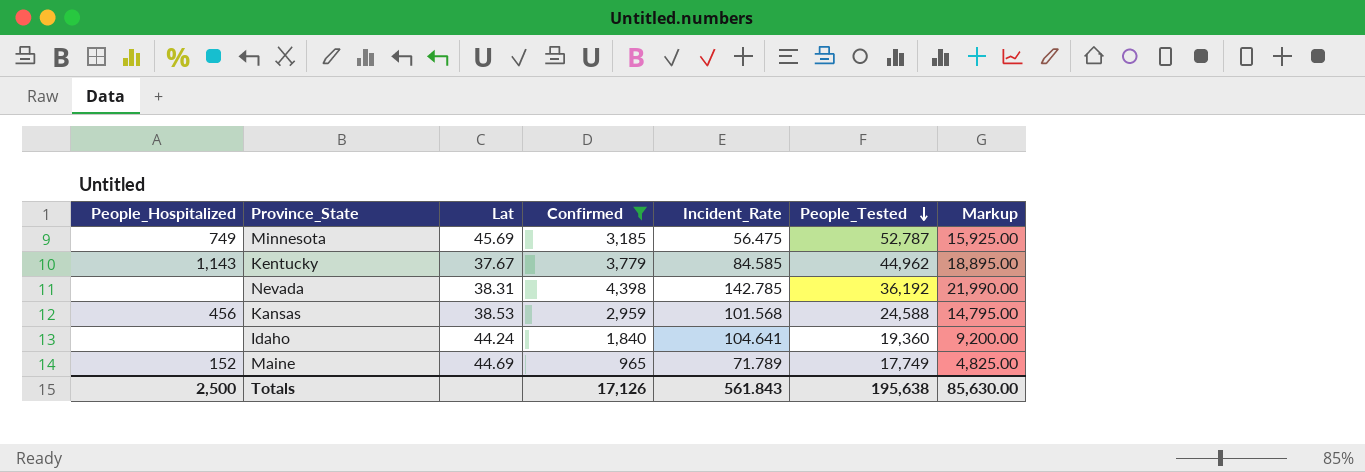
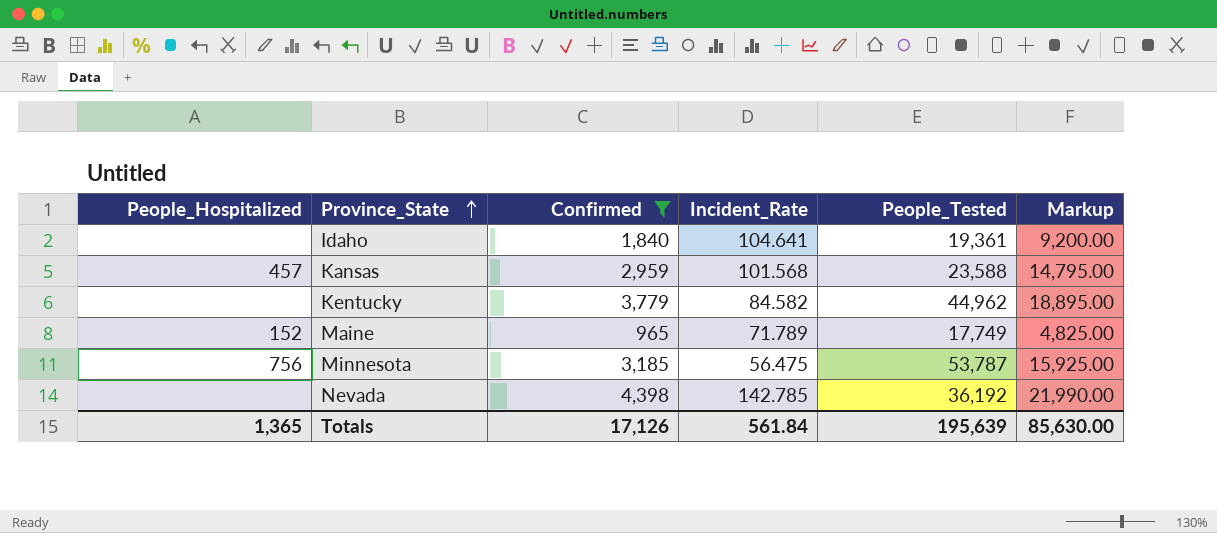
row order: People_Tested descending -> Province_State ascending
column Lat | position: 3 -> none
Idaho | People_Tested: 19,360 -> 19,361
Kansas | People_Hospitalized: 456 -> 457
Kansas | People_Tested: 24,588 -> 23,588
Kentucky | People_Hospitalized: 1,143 -> none
Kentucky | Incident_Rate: 84.585 -> 84.582
Minnesota | People_Hospitalized: 749 -> 756
Minnesota | People_Tested: 52,787 -> 53,787
Totals | People_Hospitalized: 2,500 -> 1,365
Totals | Incident_Rate: 561.843 -> 561.84
Totals | People_Tested: 195,638 -> 195,639

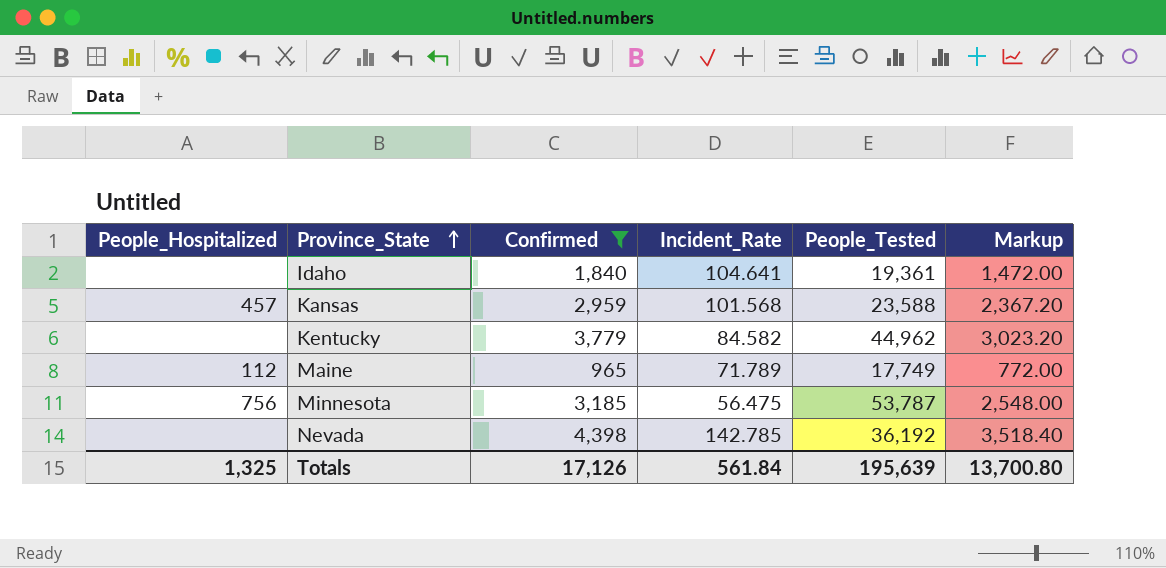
column Markup | formula: [Confirmed] * 5 -> [Confirmed] * 0.8
Maine | People_Hospitalized: 152 -> 112
Totals | People_Hospitalized: 1,365 -> 1,325
Totals | Markup: 85,630.00 -> 13,700.80

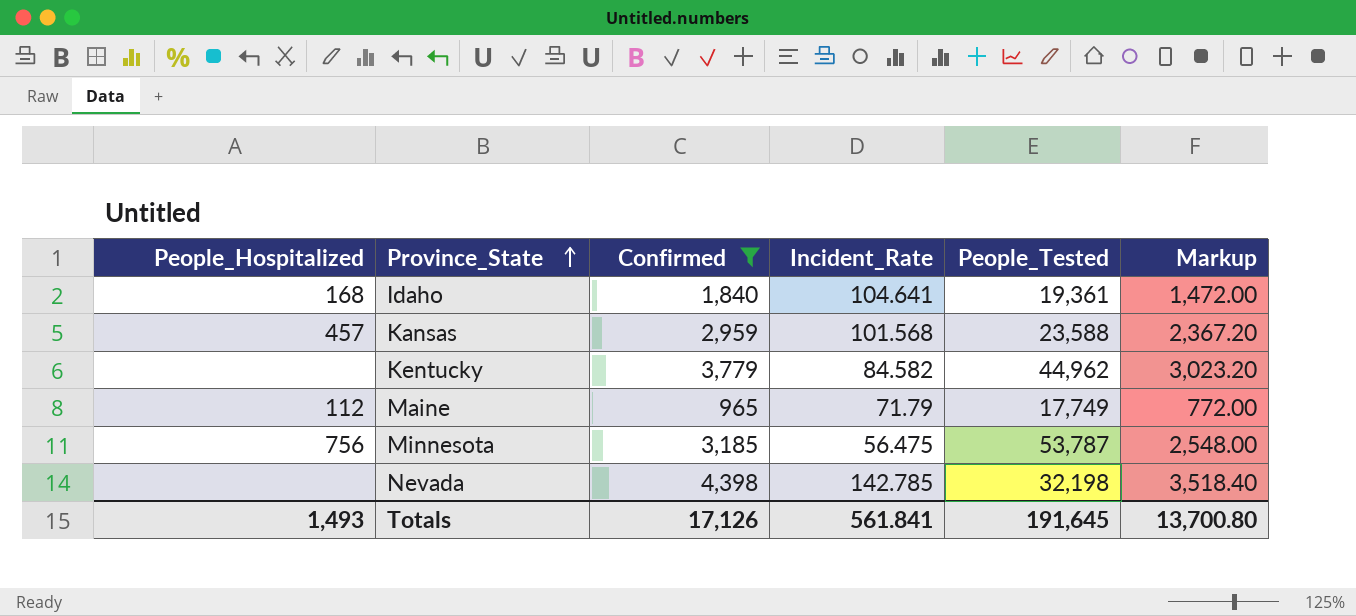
Idaho | People_Hospitalized: none -> 168
Maine | Incident_Rate: 71.789 -> 71.79
Nevada | People_Tested: 36,192 -> 32,198
Totals | People_Hospitalized: 1,325 -> 1,493
Totals | Incident_Rate: 561.84 -> 561.841
Totals | People_Tested: 195,639 -> 191,645

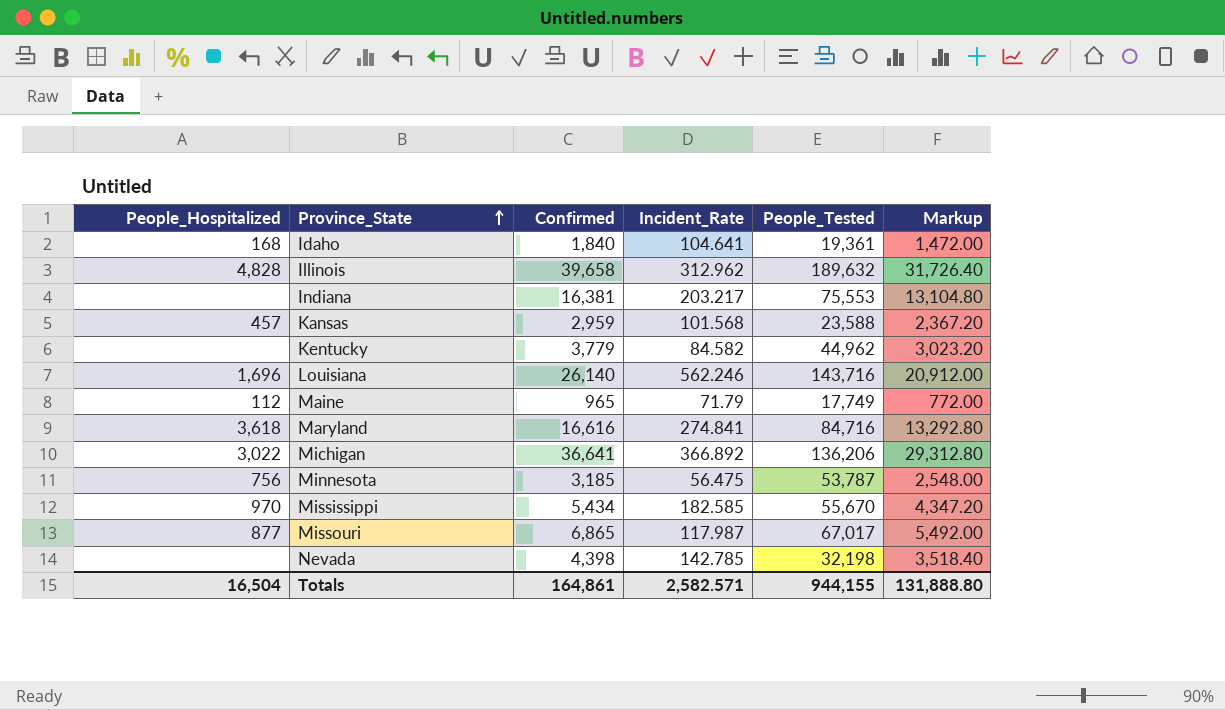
filter: Confirmed <= 4,398 -> none
Totals | People_Hospitalized: 1,493 -> 16,504
Totals | Confirmed: 17,126 -> 164,861
Totals | Incident_Rate: 561.841 -> 2,582.571
Totals | People_Tested: 191,645 -> 944,155
Totals | Markup: 13,700.80 -> 131,888.80

